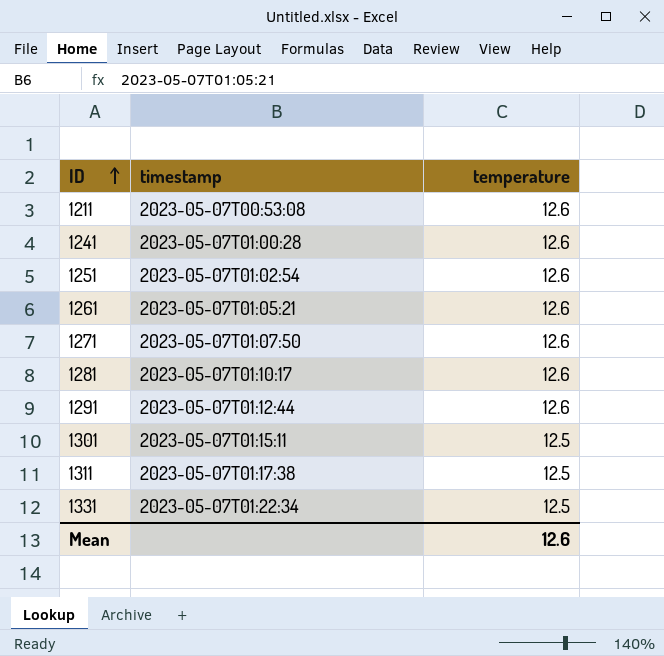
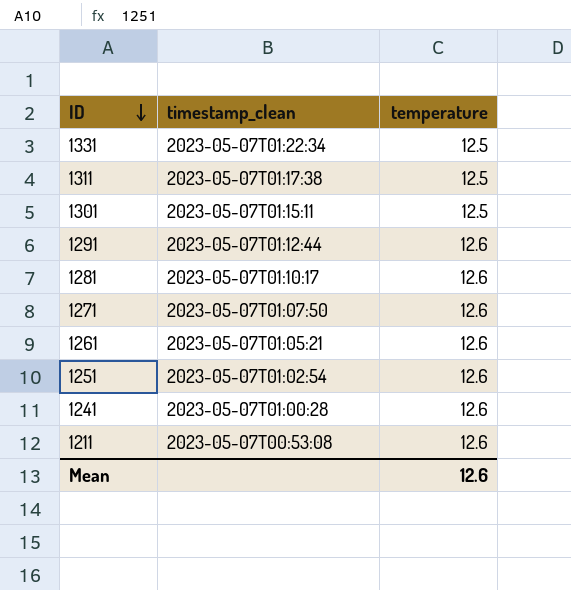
row order: ID ascending -> ID descending
column name: timestamp -> timestamp_clean

